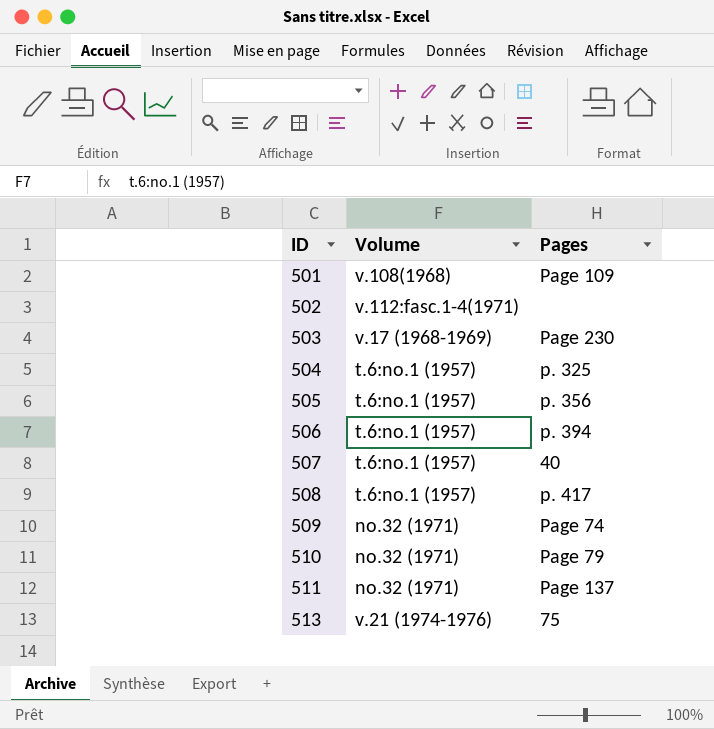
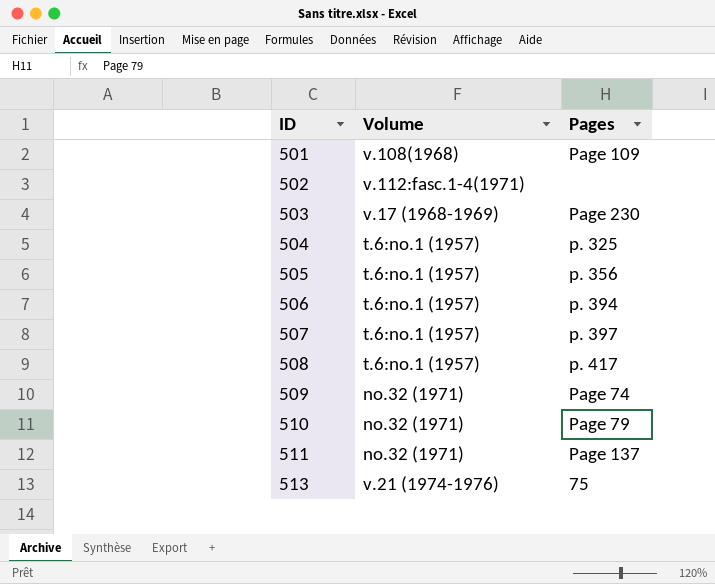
507 | Pages: 40 -> p. 397

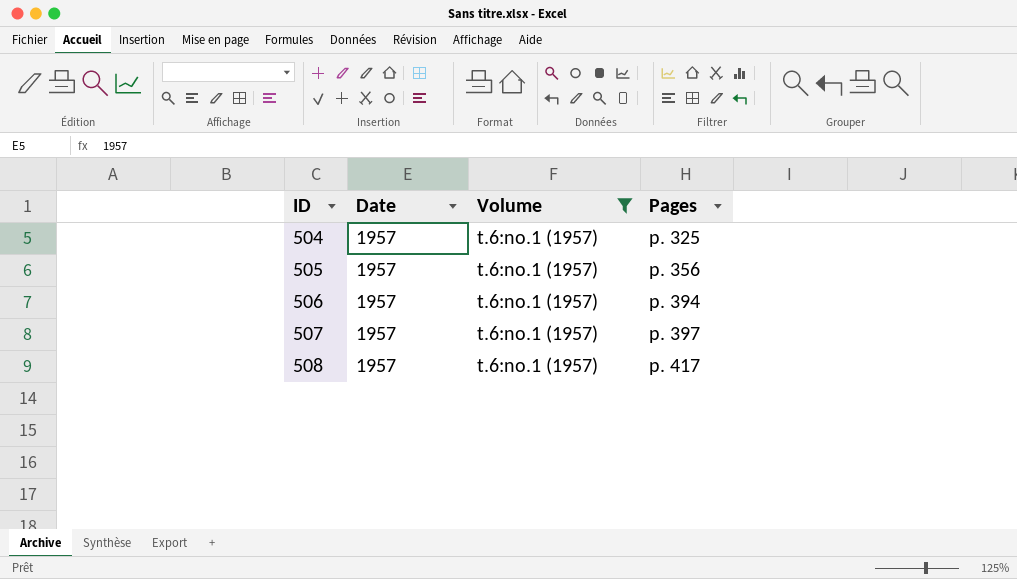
filter: none -> Volume = t.6:no.1 (1957)
column Date | position: none -> 2

